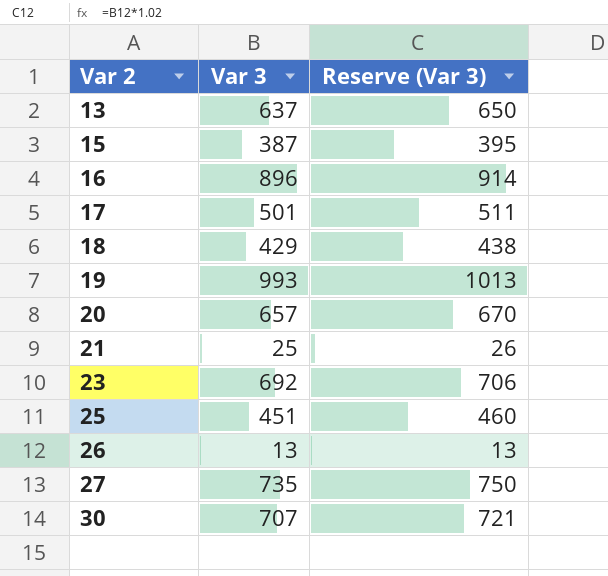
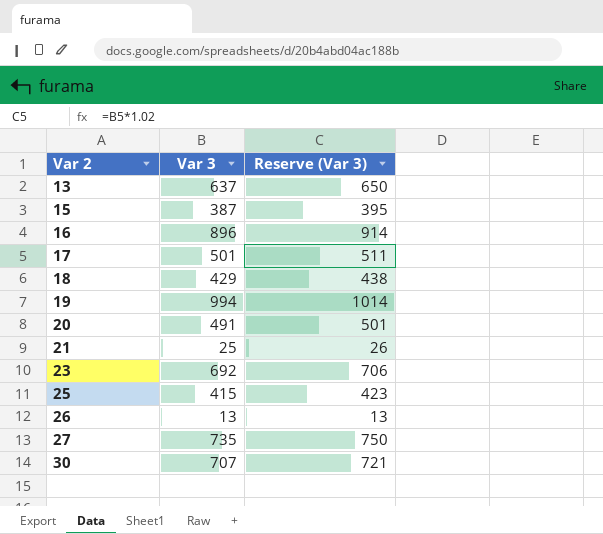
19 | Var 3: 993 -> 994
19 | Reserve (Var 3): 1013 -> 1014
20 | Var 3: 657 -> 491
20 | Reserve (Var 3): 670 -> 501
25 | Var 3: 451 -> 415
25 | Reserve (Var 3): 460 -> 423

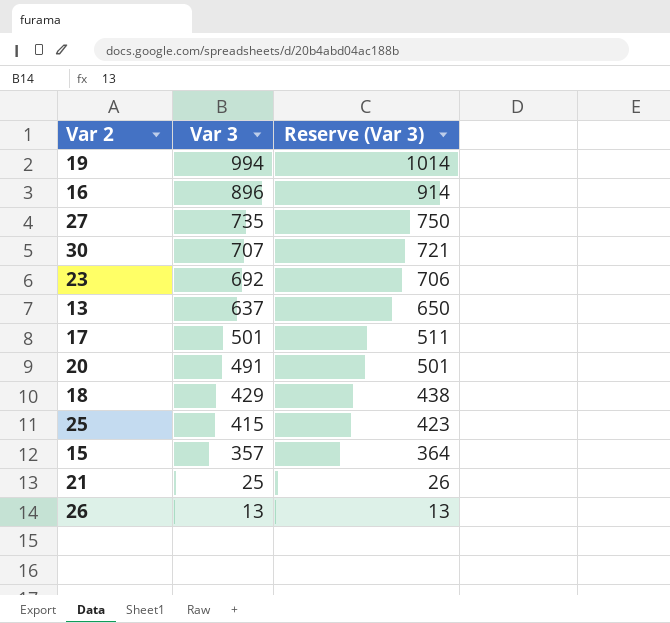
row order: Var 2 ascending -> Var 3 descending
15 | Var 3: 387 -> 357
15 | Reserve (Var 3): 395 -> 364

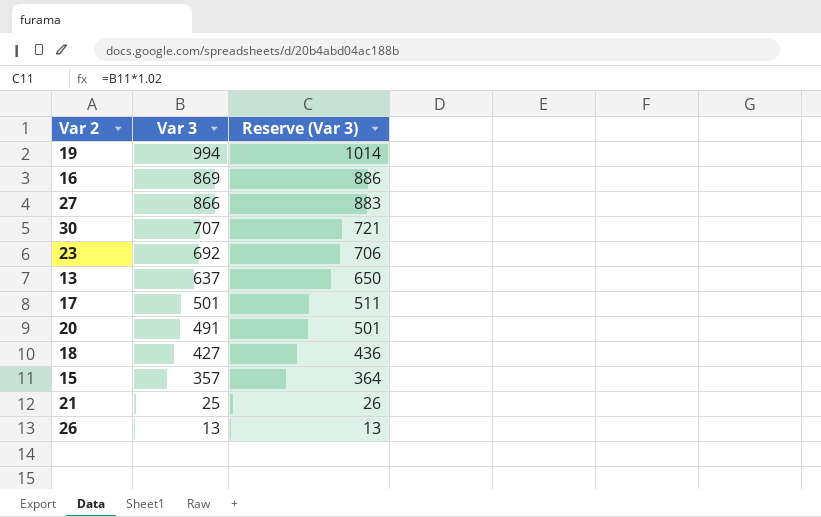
row 25: 415 | 423 -> none
16 | Var 3: 896 -> 869
16 | Reserve (Var 3): 914 -> 886
27 | Var 3: 735 -> 866
27 | Reserve (Var 3): 750 -> 883
18 | Var 3: 429 -> 427
18 | Reserve (Var 3): 438 -> 436

